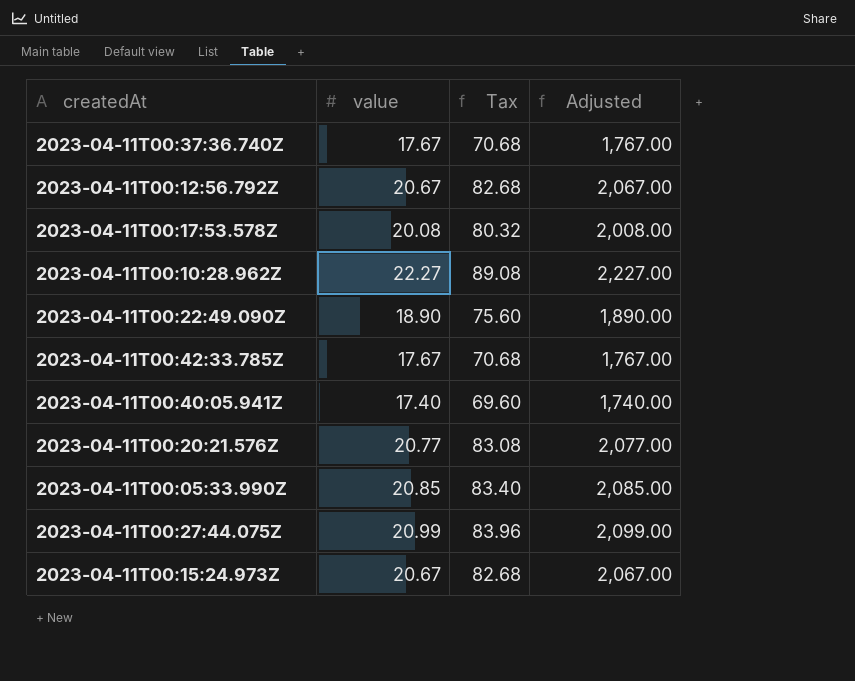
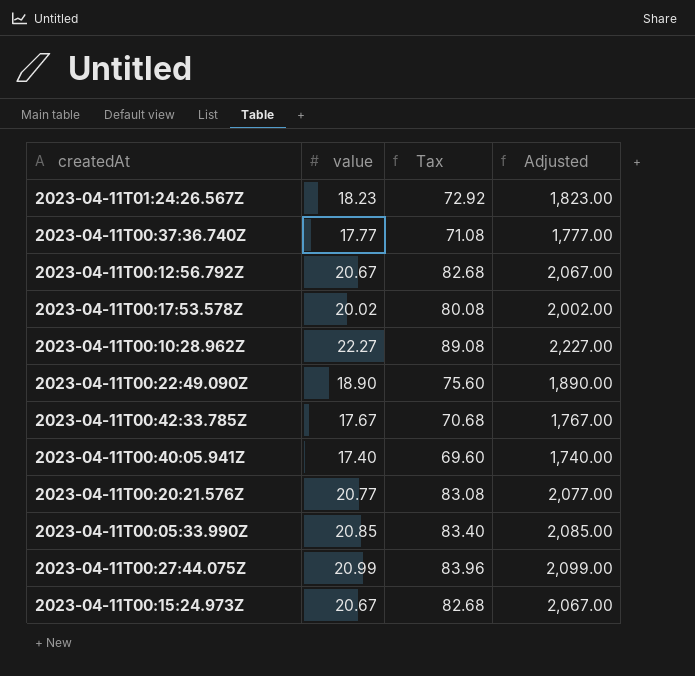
row 2023-04-11T01:24:26.567Z: none -> 18.23 | 72.92 | 1,823.00
2023-04-11T00:37:36.740Z | value: 17.67 -> 17.77
2023-04-11T00:37:36.740Z | Tax: 70.68 -> 71.08
2023-04-11T00:37:36.740Z | Adjusted: 1,767.00 -> 1,777.00
2023-04-11T00:17:53.578Z | value: 20.08 -> 20.02
2023-04-11T00:17:53.578Z | Tax: 80.32 -> 80.08
2023-04-11T00:17:53.578Z | Adjusted: 2,008.00 -> 2,002.00

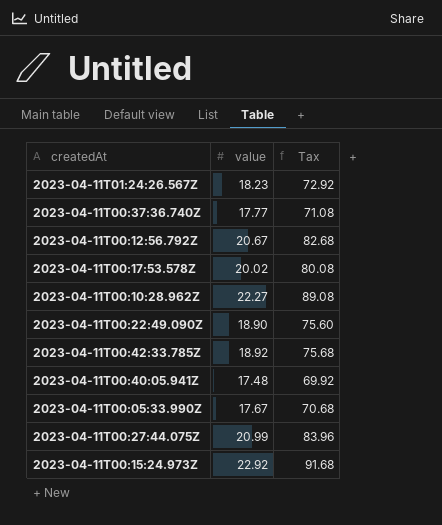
column Adjusted | formula: [value] * 100 -> none
row 2023-04-11T00:20:21.576Z: 20.77 | 83.08 | 2,077.00 -> none
2023-04-11T00:42:33.785Z | value: 17.67 -> 18.92
2023-04-11T00:42:33.785Z | Tax: 70.68 -> 75.68
2023-04-11T00:40:05.941Z | value: 17.40 -> 17.48
2023-04-11T00:40:05.941Z | Tax: 69.60 -> 69.92
2023-04-11T00:05:33.990Z | value: 20.85 -> 17.67
2023-04-11T00:05:33.990Z | Tax: 83.40 -> 70.68
2023-04-11T00:15:24.973Z | value: 20.67 -> 22.92
2023-04-11T00:15:24.973Z | Tax: 82.68 -> 91.68

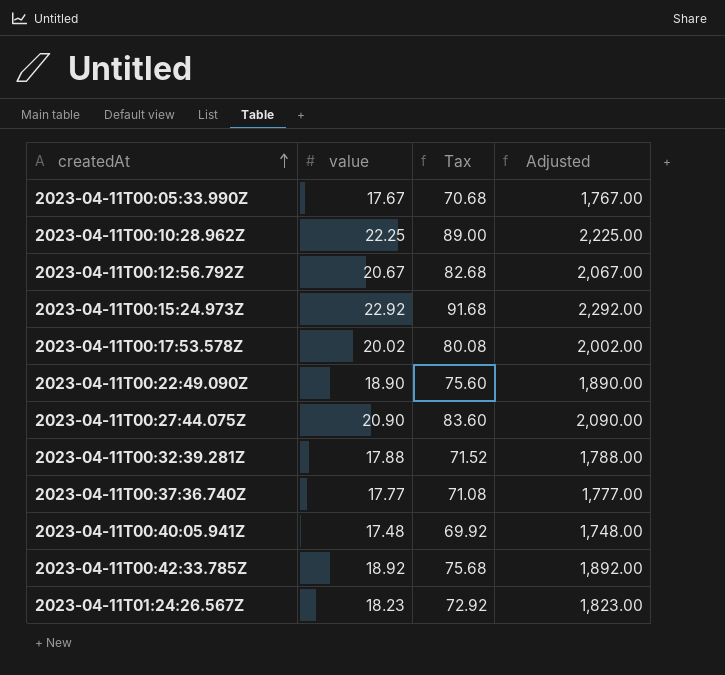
row order: none -> createdAt ascending
column Adjusted | formula: none -> [value] * 100
2023-04-11T00:10:28.962Z | value: 22.27 -> 22.25
2023-04-11T00:10:28.962Z | Tax: 89.08 -> 89.00
2023-04-11T00:27:44.075Z | value: 20.99 -> 20.90
2023-04-11T00:27:44.075Z | Tax: 83.96 -> 83.60
row 2023-04-11T00:32:39.281Z: none -> 17.88 | 71.52 | 1,788.00

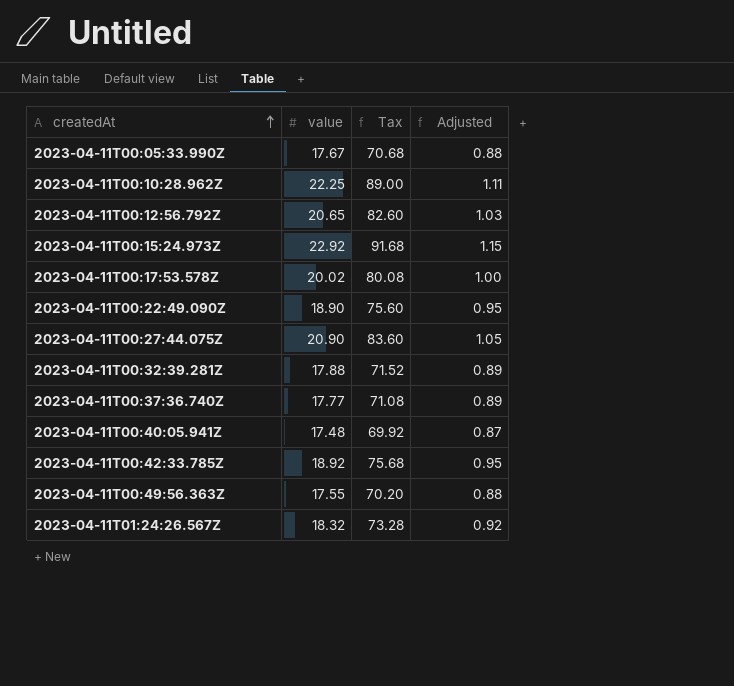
column Adjusted | formula: [value] * 100 -> [value] * 0.05
2023-04-11T00:12:56.792Z | value: 20.67 -> 20.65
2023-04-11T00:12:56.792Z | Tax: 82.68 -> 82.60
row 2023-04-11T00:49:56.363Z: none -> 17.55 | 70.20 | 0.88
2023-04-11T01:24:26.567Z | value: 18.23 -> 18.32
2023-04-11T01:24:26.567Z | Tax: 72.92 -> 73.28

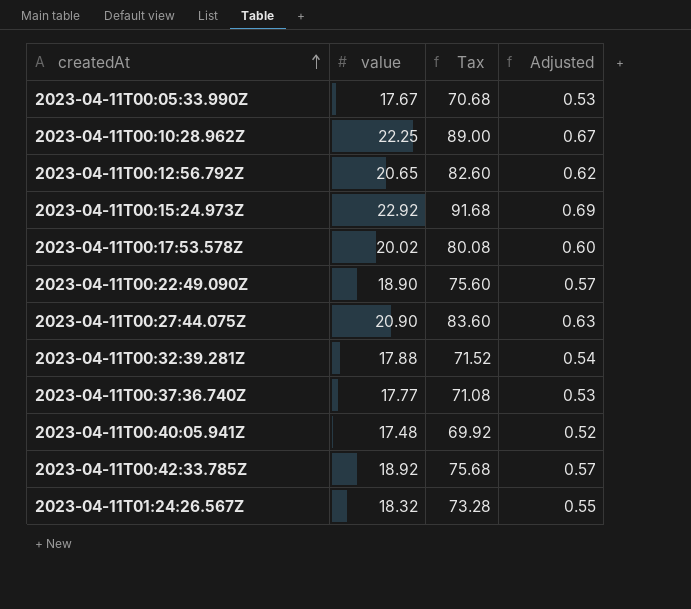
column Adjusted | formula: [value] * 0.05 -> [value] * 0.03
row 2023-04-11T00:49:56.363Z: 17.55 | 70.20 | 0.88 -> none

